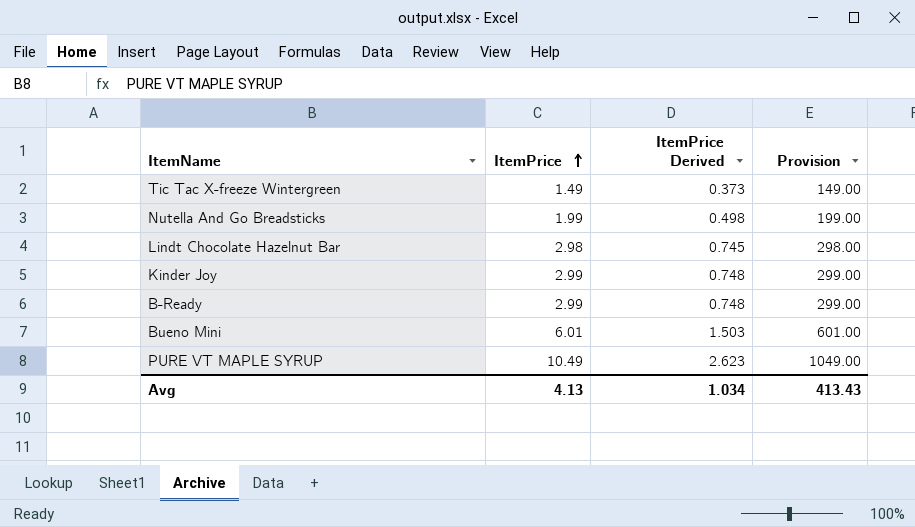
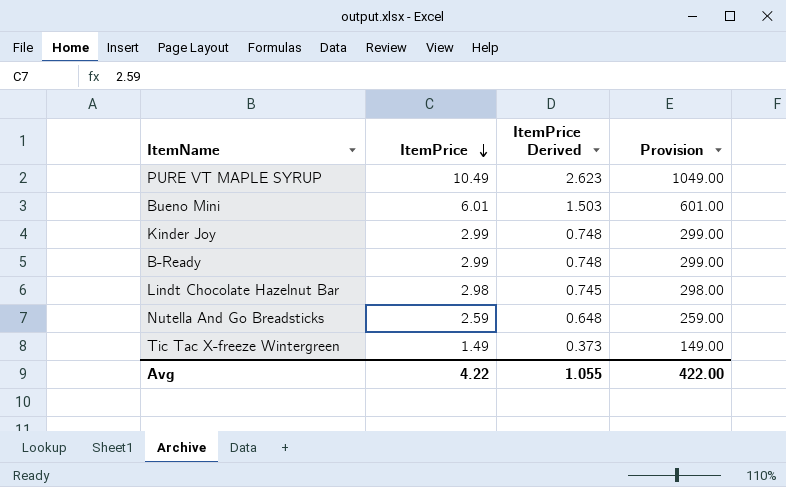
row order: ItemPrice ascending -> ItemPrice descending
Nutella And Go Breadsticks | ItemPrice: 1.99 -> 2.59
Nutella And Go Breadsticks | ItemPrice Derived: 0.498 -> 0.648
Nutella And Go Breadsticks | Provision: 199.00 -> 259.00
Avg | ItemPrice: 4.13 -> 4.22
Avg | ItemPrice Derived: 1.034 -> 1.055
Avg | Provision: 413.43 -> 422.00

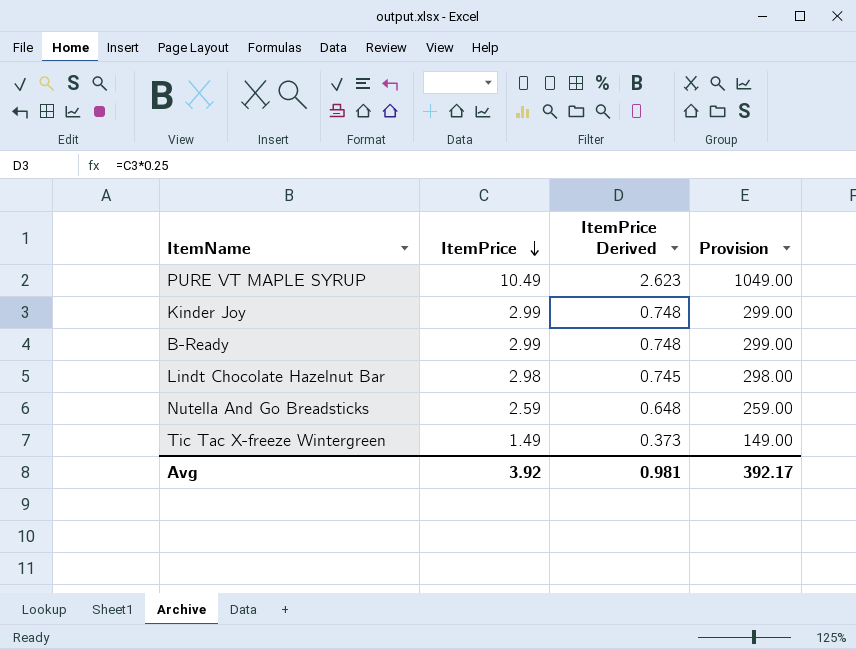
row Bueno Mini: 6.01 | 1.503 | 601.00 -> none
Avg | ItemPrice: 4.22 -> 3.92
Avg | ItemPrice Derived: 1.055 -> 0.981
Avg | Provision: 422.00 -> 392.17

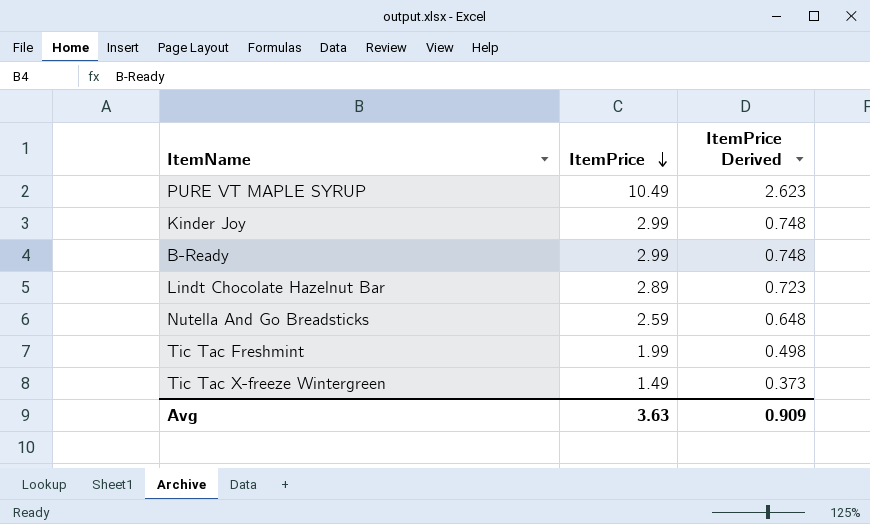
column Provision | formula: [ItemPrice] * 100 -> none
Lindt Chocolate Hazelnut Bar | ItemPrice: 2.98 -> 2.89
Lindt Chocolate Hazelnut Bar | ItemPrice Derived: 0.745 -> 0.723
row Tic Tac Freshmint: none -> 1.99 | 0.498
Avg | ItemPrice: 3.92 -> 3.63
Avg | ItemPrice Derived: 0.981 -> 0.909

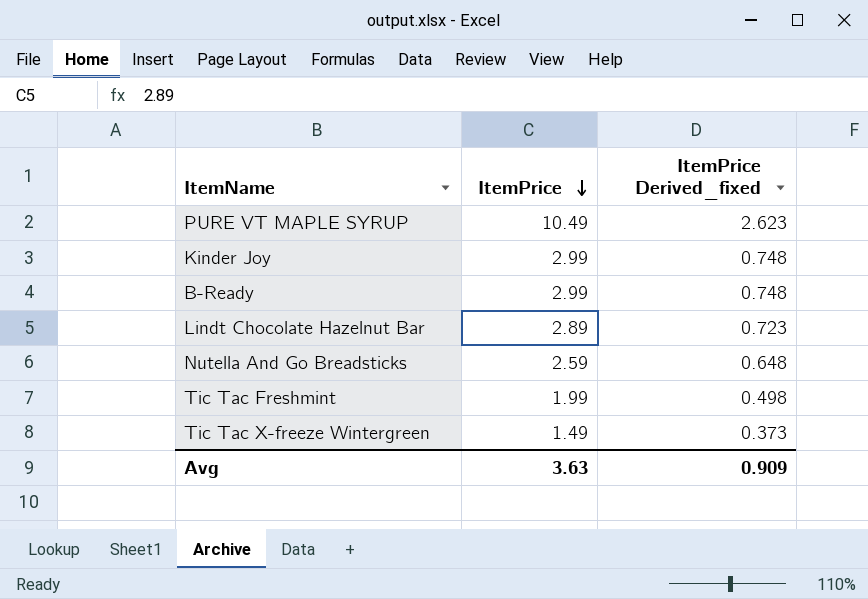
column name: ItemPrice Derived -> ItemPrice Derived_fixed

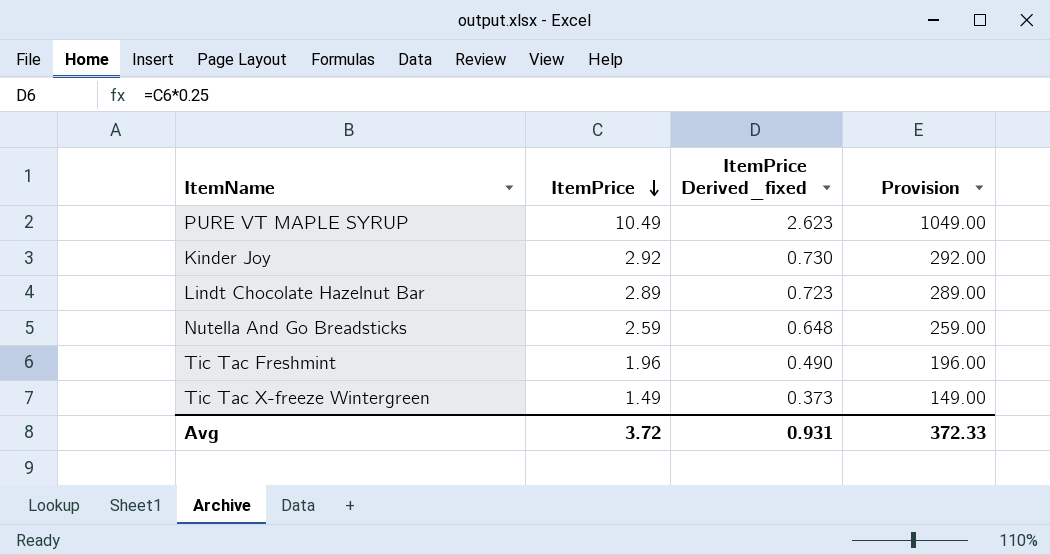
column Provision | formula: none -> [ItemPrice] * 100
row B-Ready: 2.99 | 0.748 -> none
Kinder Joy | ItemPrice: 2.99 -> 2.92
Kinder Joy | ItemPrice Derived_fixed: 0.748 -> 0.730
Tic Tac Freshmint | ItemPrice: 1.99 -> 1.96
Tic Tac Freshmint | ItemPrice Derived_fixed: 0.498 -> 0.490
Avg | ItemPrice: 3.63 -> 3.72
Avg | ItemPrice Derived_fixed: 0.909 -> 0.931

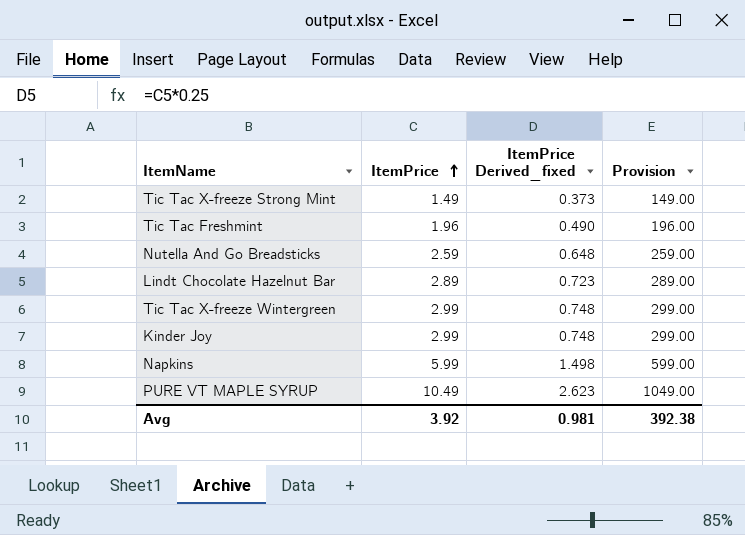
row order: ItemPrice descending -> ItemPrice ascending
row Tic Tac X-freeze Strong Mint: none -> 1.49 | 0.373 | 149.00
Tic Tac X-freeze Wintergreen | ItemPrice: 1.49 -> 2.99
Tic Tac X-freeze Wintergreen | ItemPrice Derived_fixed: 0.373 -> 0.748
Tic Tac X-freeze Wintergreen | Provision: 149.00 -> 299.00
Kinder Joy | ItemPrice: 2.92 -> 2.99
Kinder Joy | ItemPrice Derived_fixed: 0.730 -> 0.748
Kinder Joy | Provision: 292.00 -> 299.00
row Napkins: none -> 5.99 | 1.498 | 599.00
Avg | ItemPrice: 3.72 -> 3.92
Avg | ItemPrice Derived_fixed: 0.931 -> 0.981
Avg | Provision: 372.33 -> 392.38

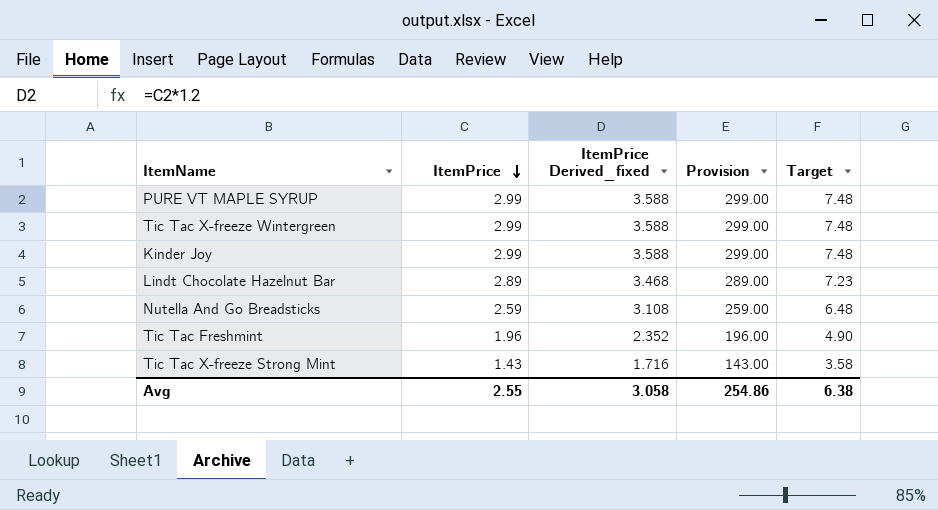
row order: ItemPrice ascending -> ItemPrice descending
column ItemPrice Derived_fixed | formula: [ItemPrice] * 0.25 -> [ItemPrice] * 1.2
column Target | formula: none -> [ItemPrice] * 2.5
row Napkins: 5.99 | 1.498 | 599.00 -> none
PURE VT MAPLE SYRUP | ItemPrice: 10.49 -> 2.99
PURE VT MAPLE SYRUP | Provision: 1049.00 -> 299.00
Tic Tac X-freeze Strong Mint | ItemPrice: 1.49 -> 1.43
Tic Tac X-freeze Strong Mint | Provision: 149.00 -> 143.00
Avg | ItemPrice: 3.92 -> 2.55
Avg | ItemPrice Derived_fixed: 0.981 -> 3.058
Avg | Provision: 392.38 -> 254.86

